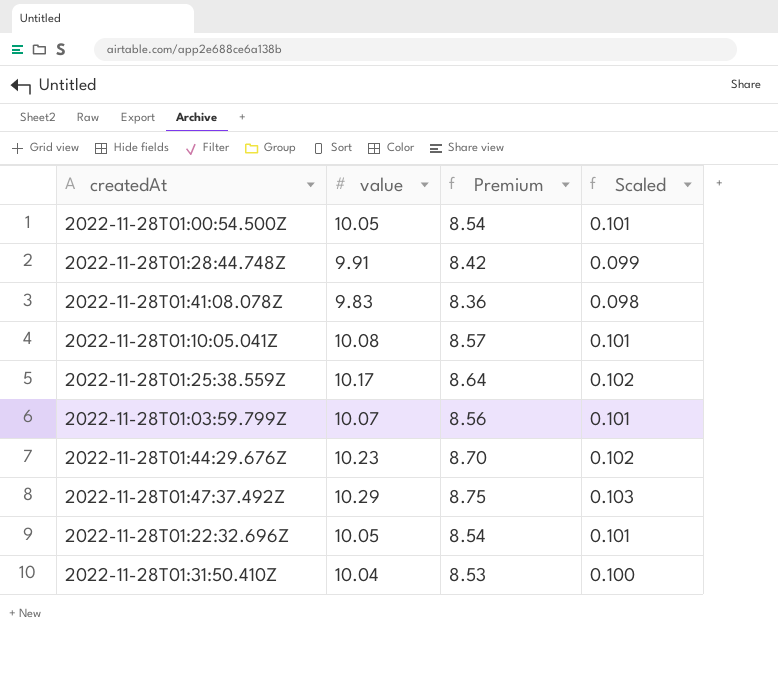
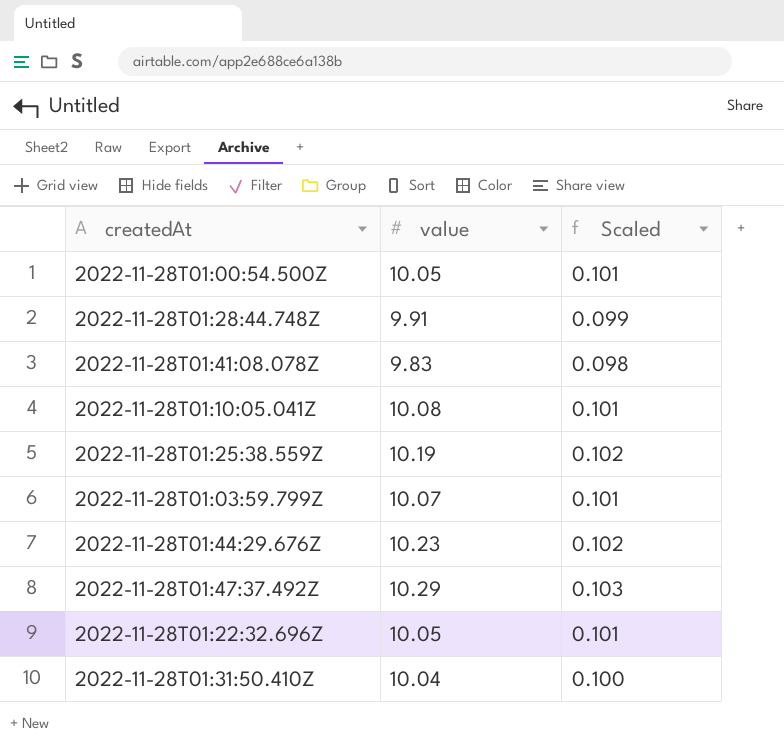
column Premium | formula: [value] * 0.85 -> none
2022-11-28T01:25:38.559Z | value: 10.17 -> 10.19

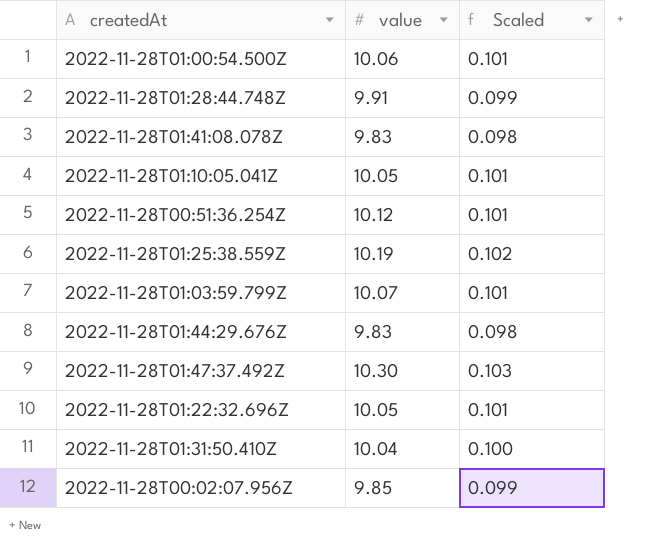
2022-11-28T01:00:54.500Z | value: 10.05 -> 10.06
2022-11-28T01:10:05.041Z | value: 10.08 -> 10.05
row 2022-11-28T00:51:36.254Z: none -> 10.12 | 0.101
2022-11-28T01:44:29.676Z | value: 10.23 -> 9.83
2022-11-28T01:44:29.676Z | Scaled: 0.102 -> 0.098
2022-11-28T01:47:37.492Z | value: 10.29 -> 10.30
row 2022-11-28T00:02:07.956Z: none -> 9.85 | 0.099

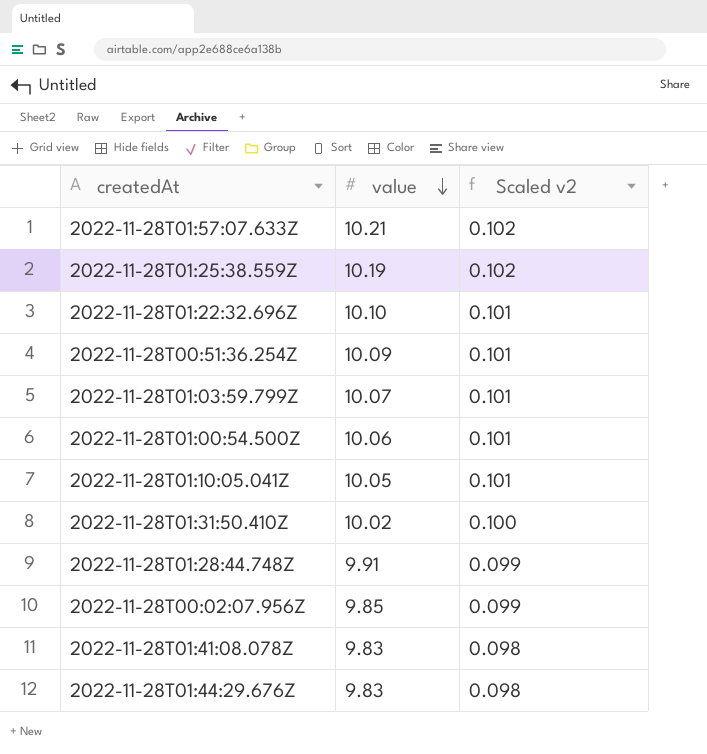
row order: none -> value descending
column name: Scaled -> Scaled v2
row 2022-11-28T01:47:37.492Z: 10.30 | 0.103 -> none
row 2022-11-28T01:57:07.633Z: none -> 10.21 | 0.102
2022-11-28T01:22:32.696Z | value: 10.05 -> 10.10
2022-11-28T00:51:36.254Z | value: 10.12 -> 10.09
2022-11-28T01:31:50.410Z | value: 10.04 -> 10.02

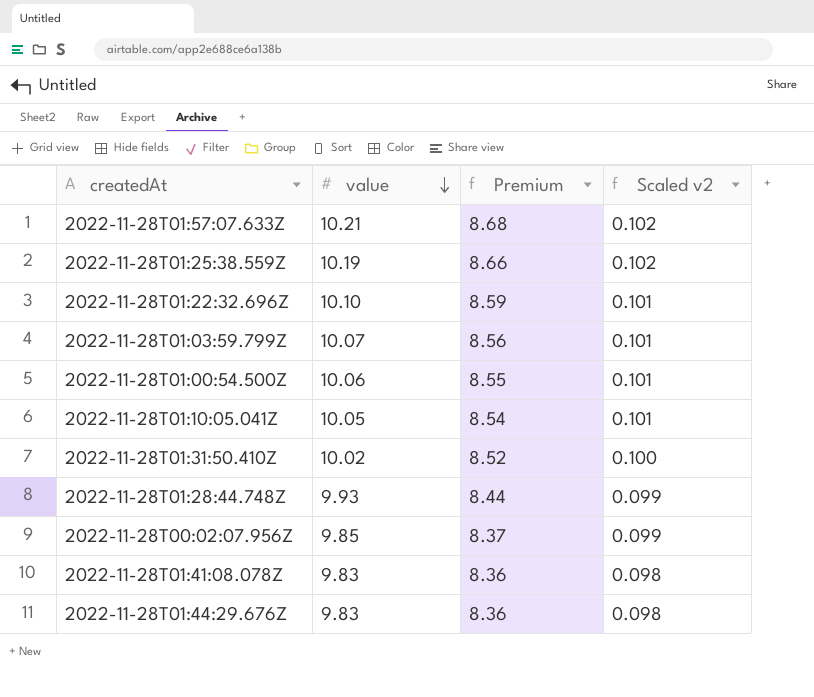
column Premium | formula: none -> [value] * 0.85
row 2022-11-28T00:51:36.254Z: 10.09 | 0.101 -> none
2022-11-28T01:28:44.748Z | value: 9.91 -> 9.93

